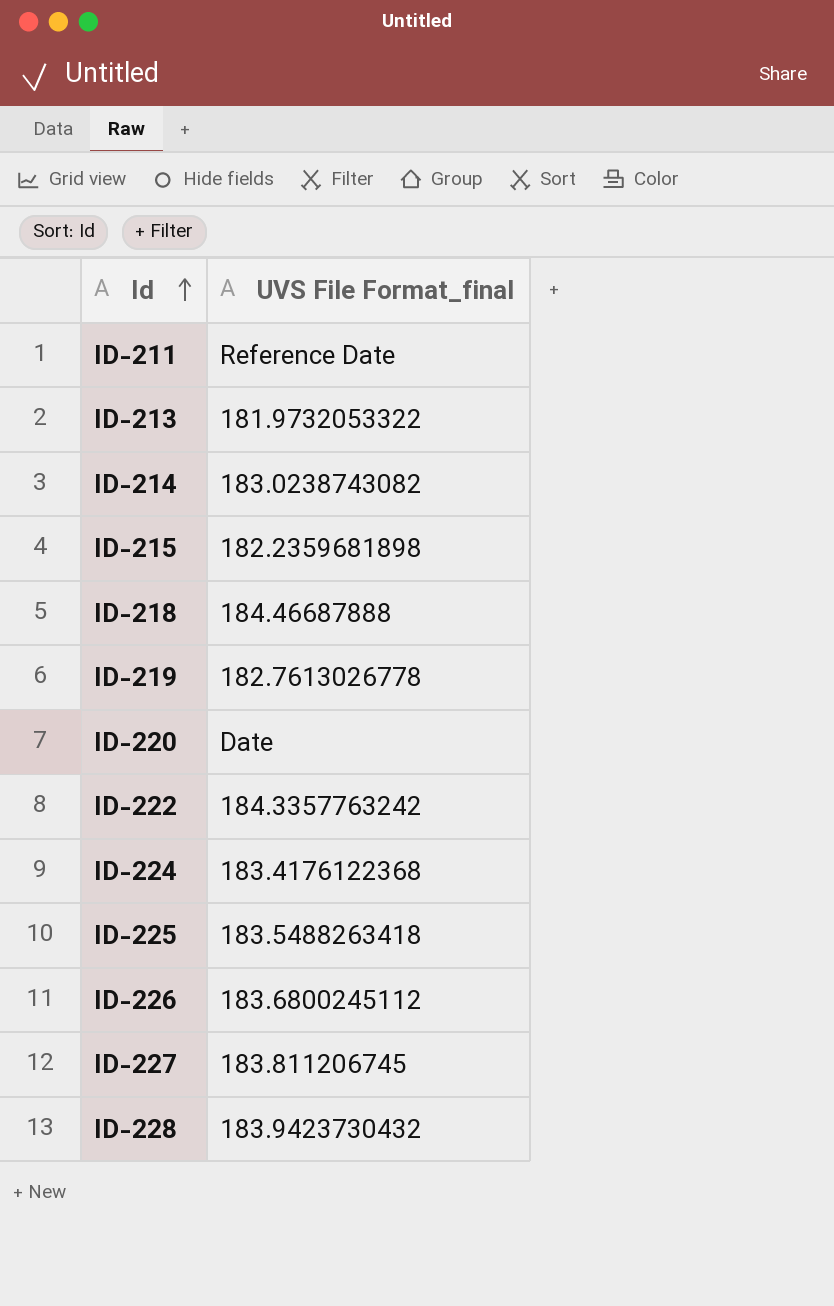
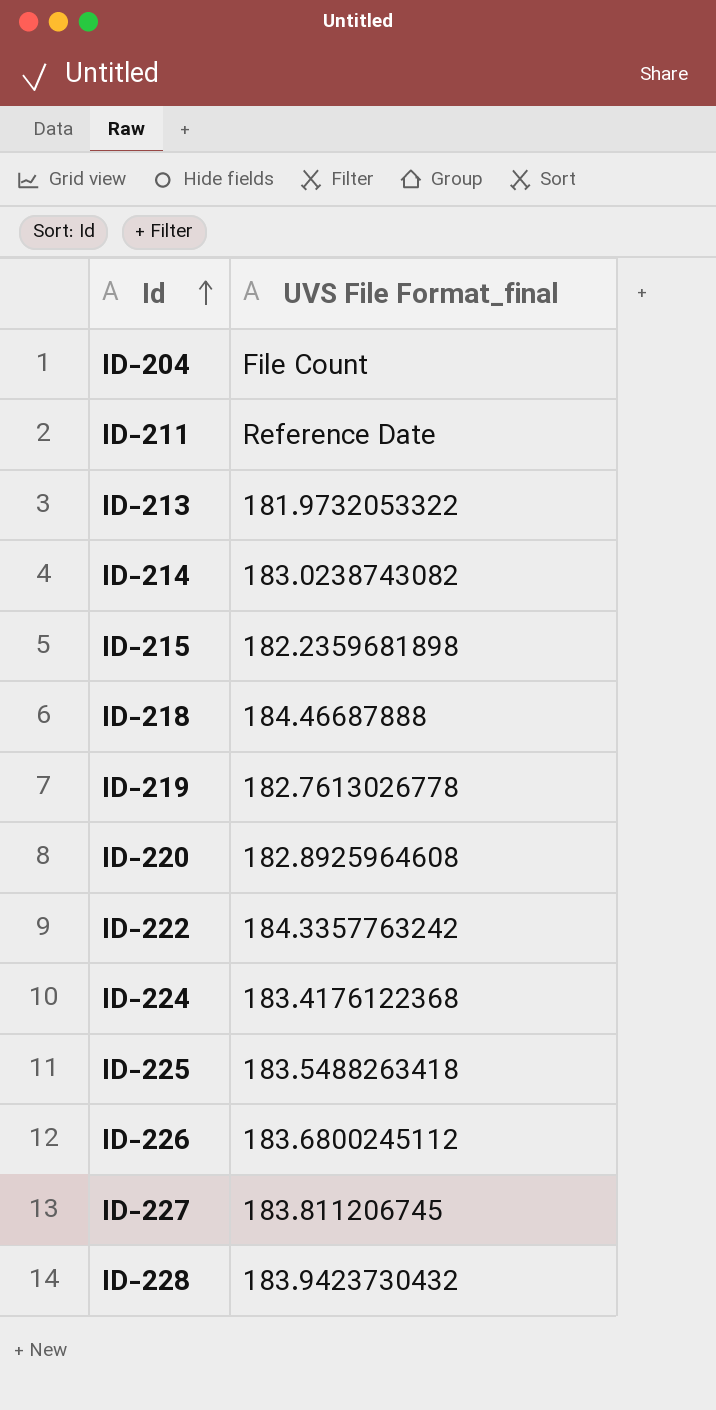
row ID-204: none -> File Count
ID-220 | UVS File Format_final: Date -> 182.8925964608

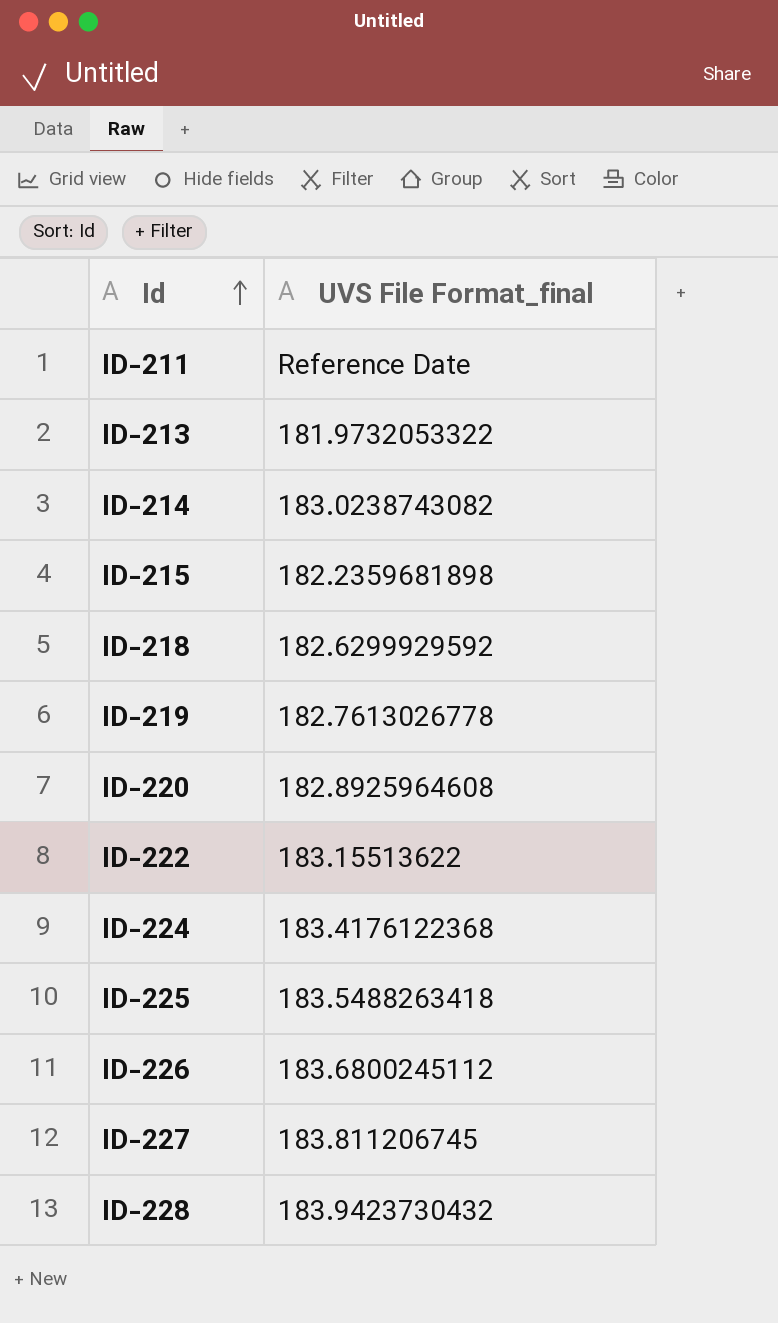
row ID-204: File Count -> none
ID-218 | UVS File Format_final: 184.46687888 -> 182.6299929592
ID-222 | UVS File Format_final: 184.3357763242 -> 183.15513622

